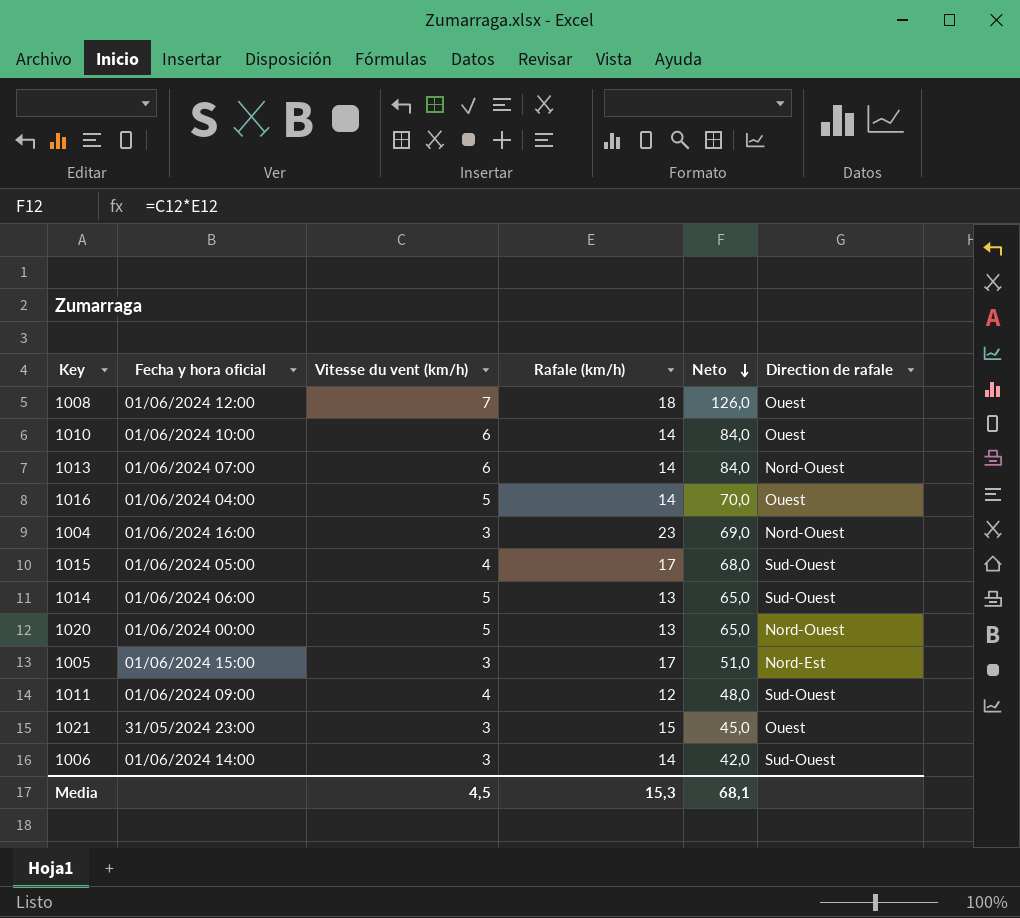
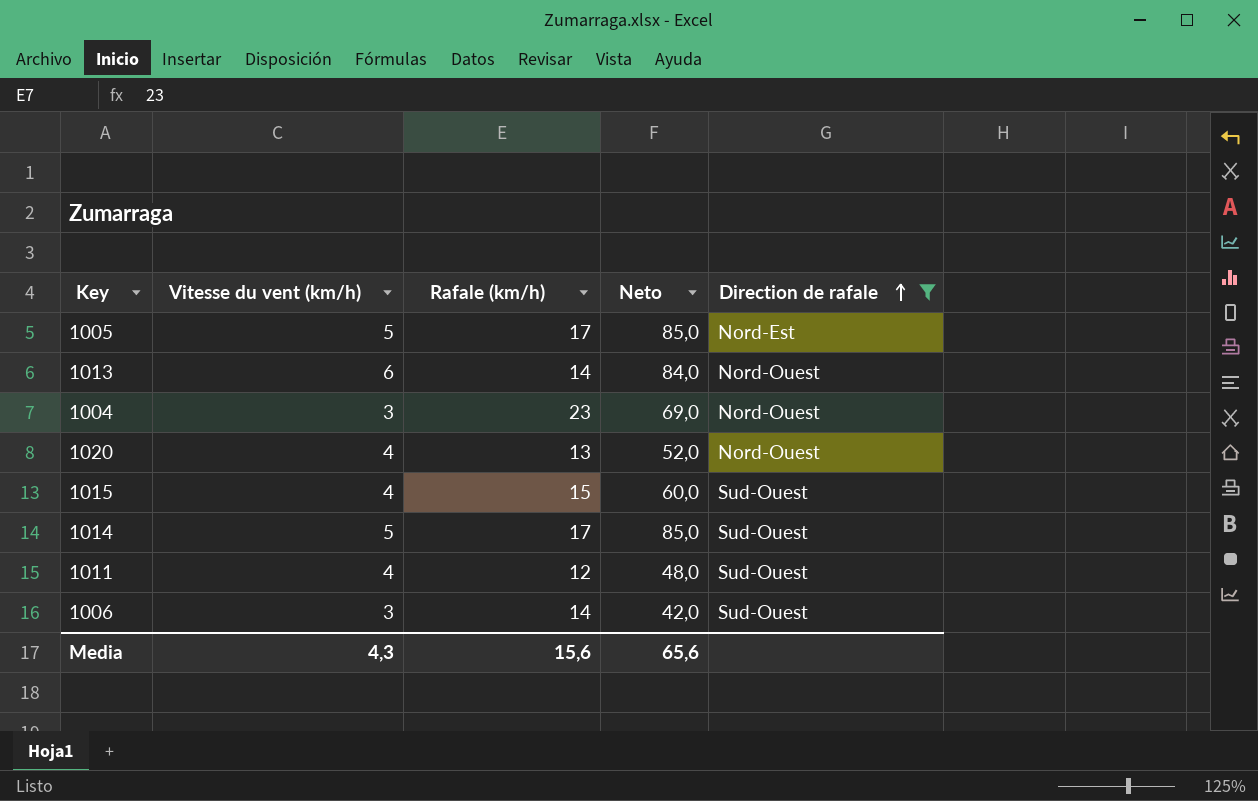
filter: none -> Direction de rafale != Ouest
row order: Neto descending -> Direction de rafale ascending
column Fecha y hora oficial | position: 2 -> none
1005 | Vitesse du vent (km/h): 3 -> 5
1005 | Neto: 51,0 -> 85,0
1020 | Vitesse du vent (km/h): 5 -> 4
1020 | Neto: 65,0 -> 52,0
1015 | Rafale (km/h): 17 -> 15
1015 | Neto: 68,0 -> 60,0
1014 | Rafale (km/h): 13 -> 17
1014 | Neto: 65,0 -> 85,0
Media | Vitesse du vent (km/h): 4,5 -> 4,3
Media | Rafale (km/h): 15,3 -> 15,6
Media | Neto: 68,1 -> 65,6

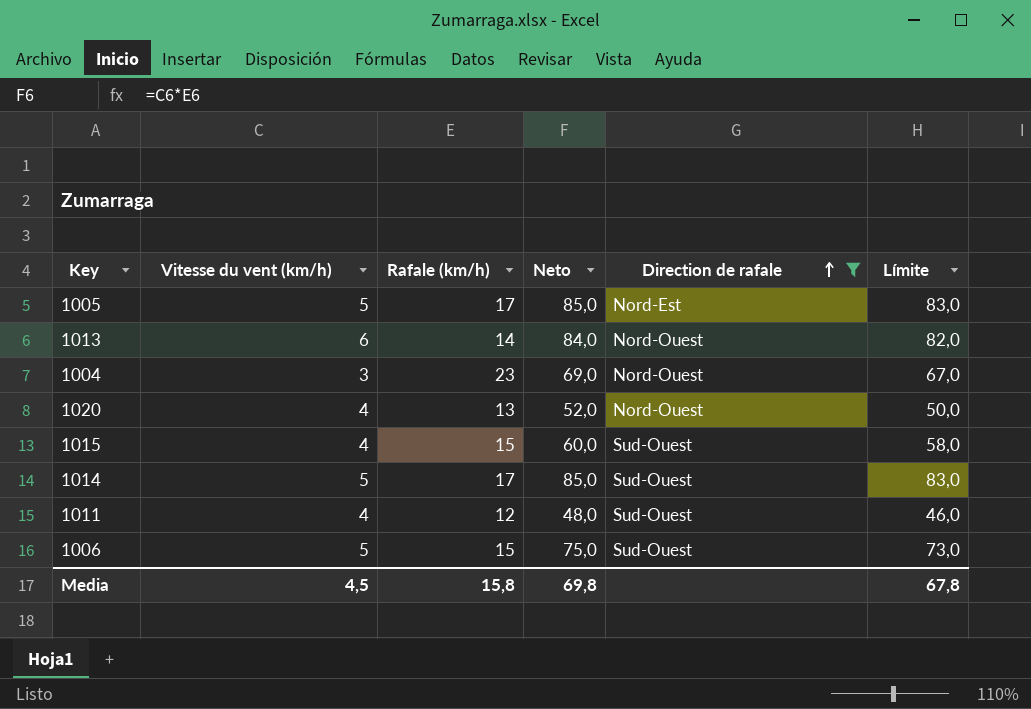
column Límite | formula: none -> [Neto] - 2
1006 | Vitesse du vent (km/h): 3 -> 5
1006 | Rafale (km/h): 14 -> 15
1006 | Neto: 42,0 -> 75,0
Media | Vitesse du vent (km/h): 4,3 -> 4,5
Media | Rafale (km/h): 15,6 -> 15,8
Media | Neto: 65,6 -> 69,8

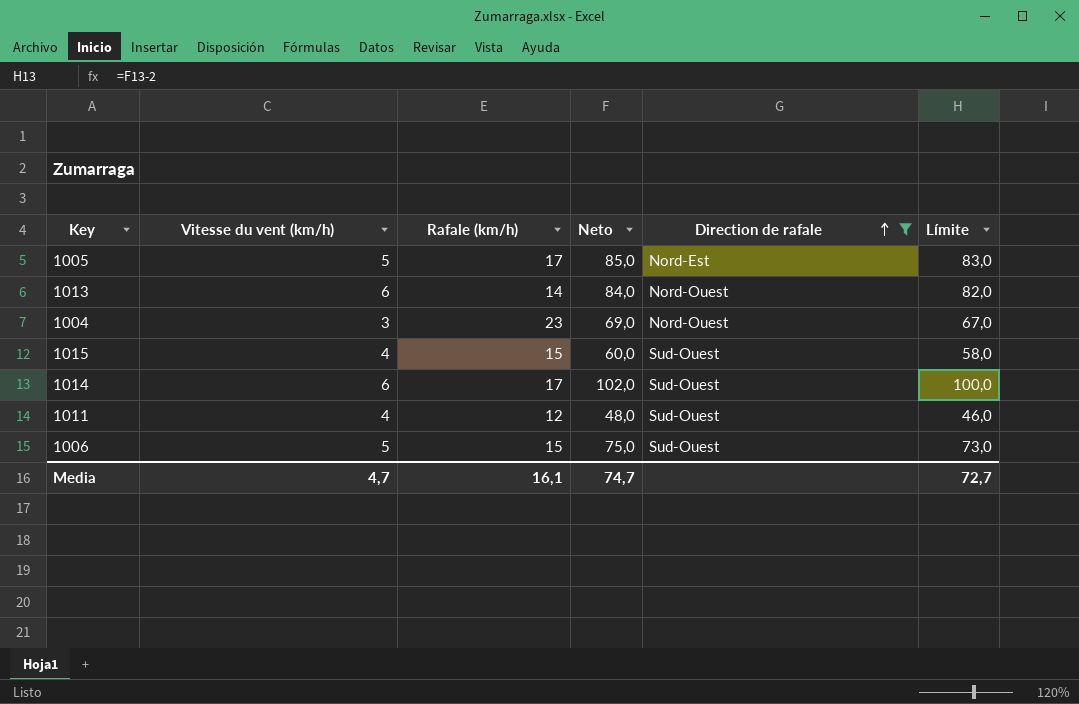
row 1020: 4 | 13 | 52,0 | Nord-Ouest | 50,0 -> none
1014 | Vitesse du vent (km/h): 5 -> 6
1014 | Neto: 85,0 -> 102,0
1014 | Límite: 83,0 -> 100,0
Media | Vitesse du vent (km/h): 4,5 -> 4,7
Media | Rafale (km/h): 15,8 -> 16,1
Media | Neto: 69,8 -> 74,7
Media | Límite: 67,8 -> 72,7

